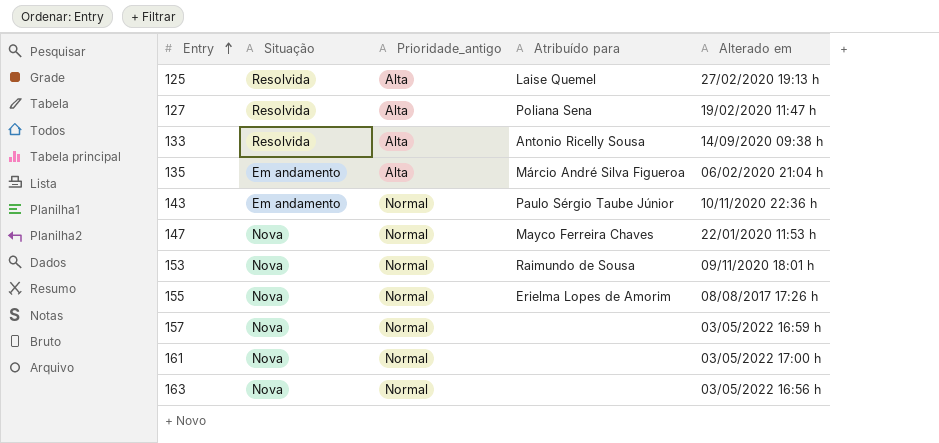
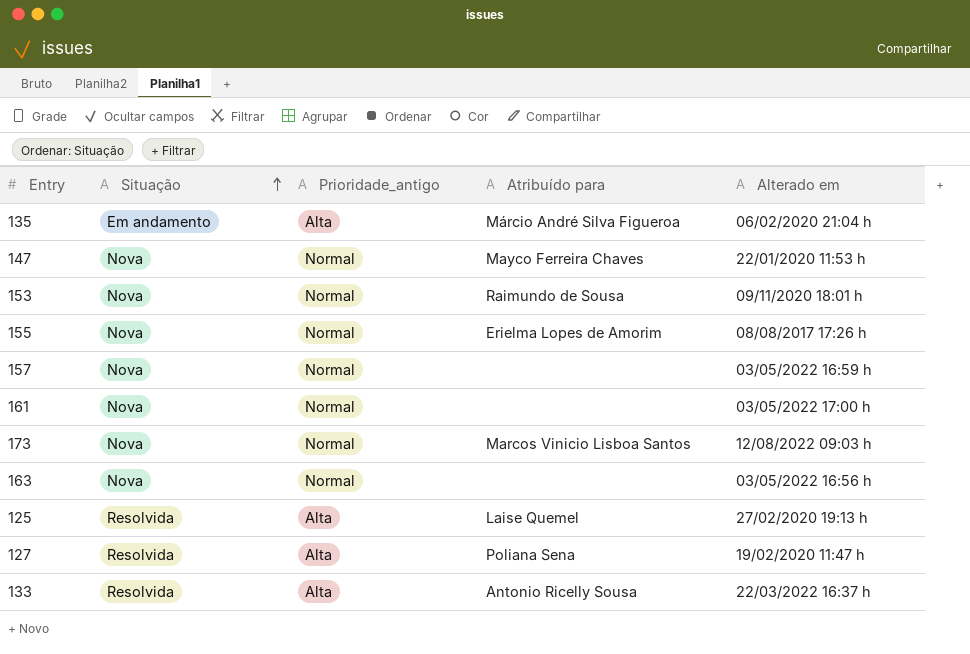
row order: Entry ascending -> Situação ascending
row 143: Em andamento | Normal | Paulo Sérgio Taube Júnior | 10/11/2020 22:36 h -> none
row 173: none -> Nova | Normal | Marcos Vinicio Lisboa Santos | 12/08/2022 09:03 h
133 | Alterado em: 14/09/2020 09:38 h -> 22/03/2022 16:37 h

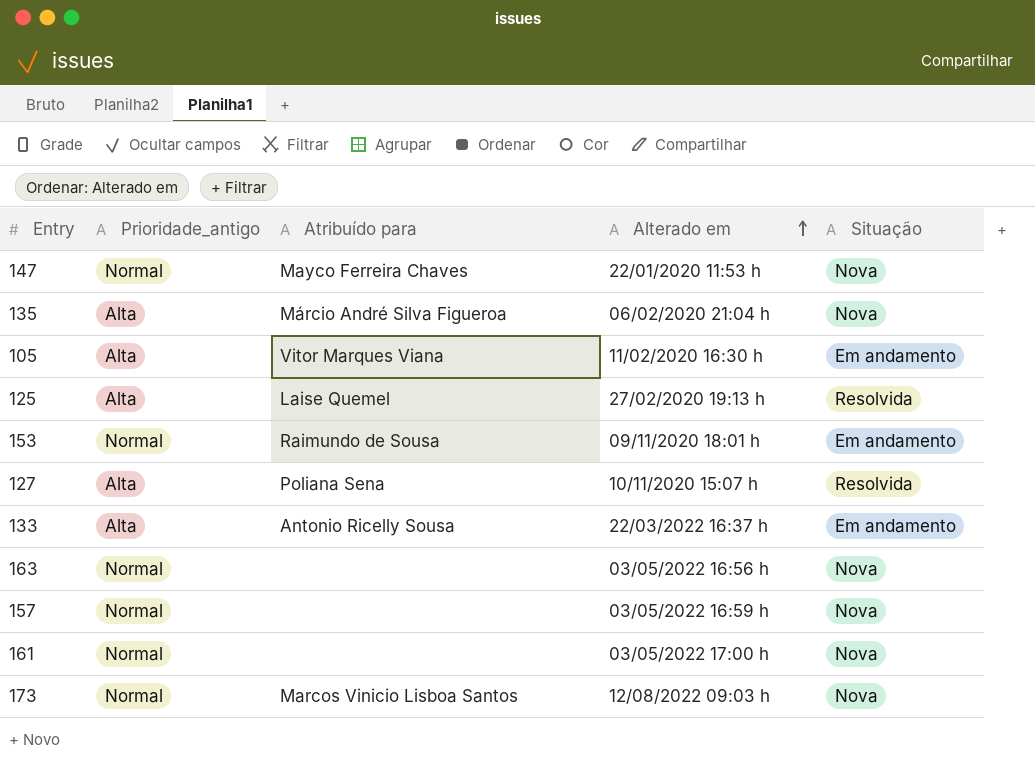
row order: Situação ascending -> Alterado em ascending
column Situação | position: 2 -> 5
row 155: Nova | Normal | Erielma Lopes de Amorim | 08/08/2017 17:26 h -> none
135 | Situação: Em andamento -> Nova
row 105: none -> Alta | Vitor Marques Viana | 11/02/2020 16:30 h | Em andamento
153 | Situação: Nova -> Em andamento
127 | Alterado em: 19/02/2020 11:47 h -> 10/11/2020 15:07 h
133 | Situação: Resolvida -> Em andamento

